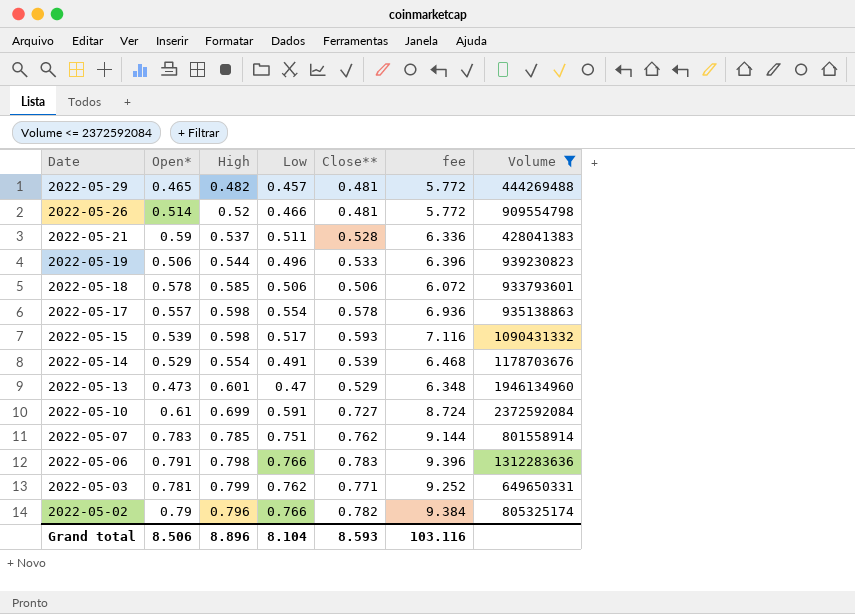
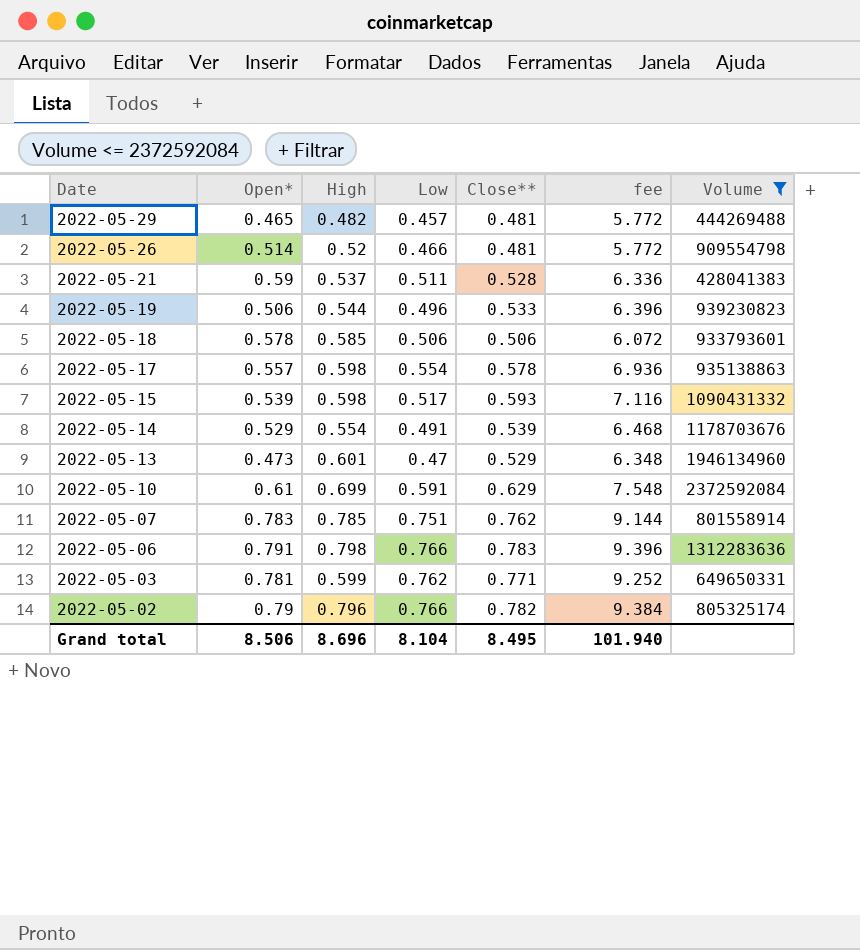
2022-05-10 | Close**: 0.727 -> 0.629
2022-05-10 | fee: 8.724 -> 7.548
2022-05-03 | High: 0.799 -> 0.599
Grand total | High: 8.896 -> 8.696
Grand total | Close**: 8.593 -> 8.495
Grand total | fee: 103.116 -> 101.940

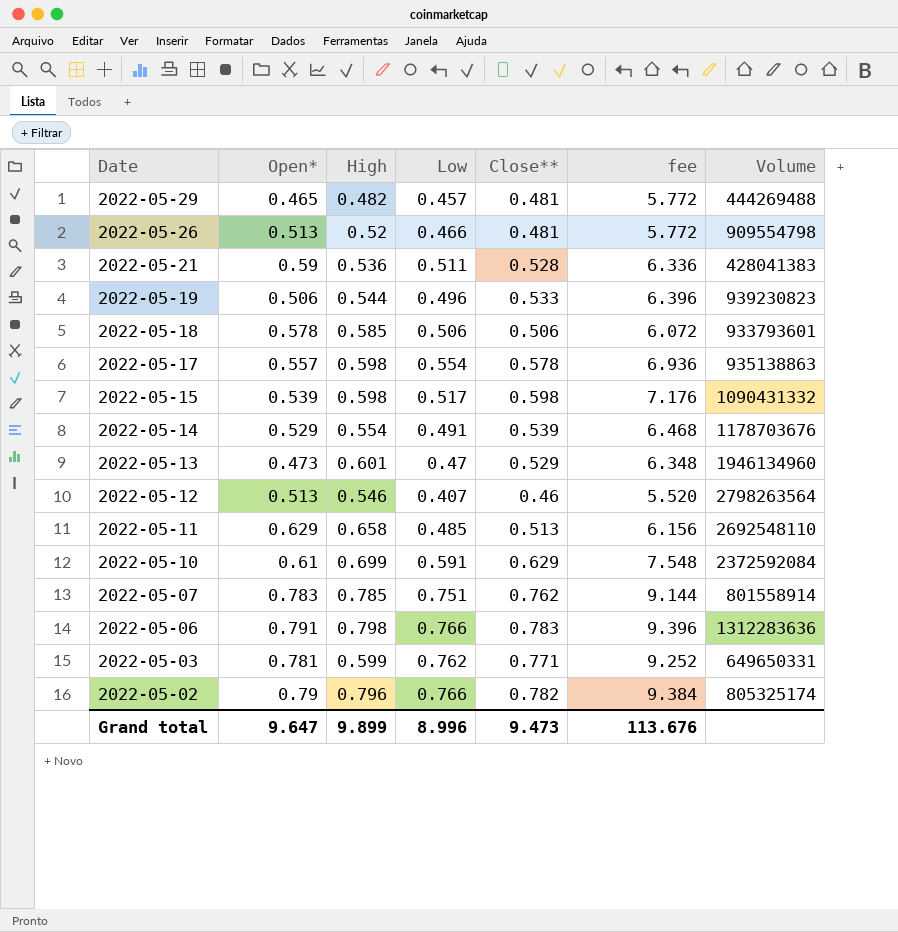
filter: Volume <= 2372592084 -> none
2022-05-26 | Open*: 0.514 -> 0.513
2022-05-21 | High: 0.537 -> 0.536
2022-05-15 | Close**: 0.593 -> 0.598
2022-05-15 | fee: 7.116 -> 7.176
Grand total | Open*: 8.506 -> 9.647
Grand total | High: 8.696 -> 9.899
Grand total | Low: 8.104 -> 8.996
Grand total | Close**: 8.495 -> 9.473
Grand total | fee: 101.940 -> 113.676

